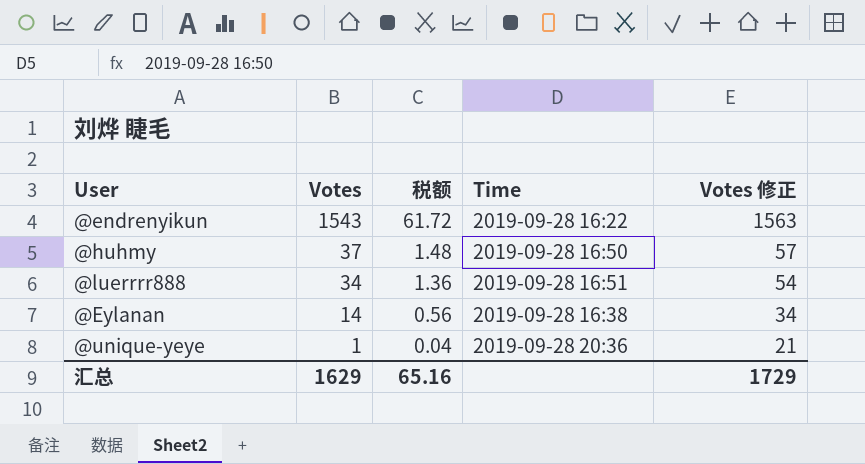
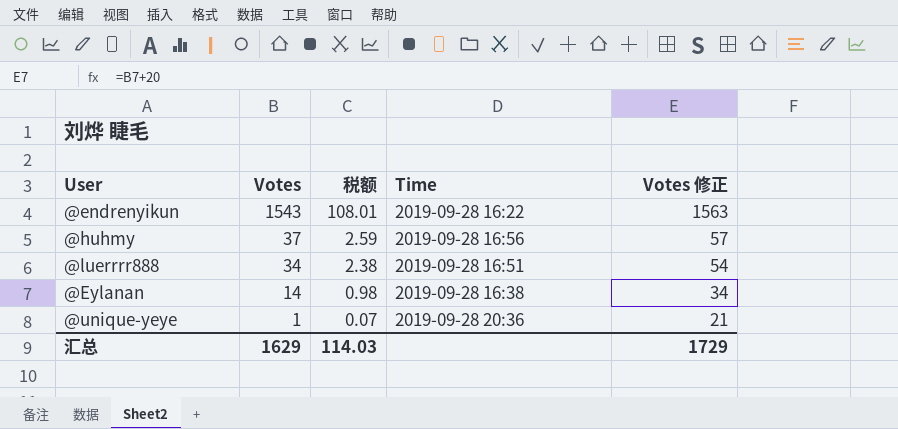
column 税额 | formula: [Votes] * 0.04 -> [Votes] * 0.07
@huhmy | Time: 2019-09-28 16:50 -> 2019-09-28 16:56
汇总 | 税额: 65.16 -> 114.03

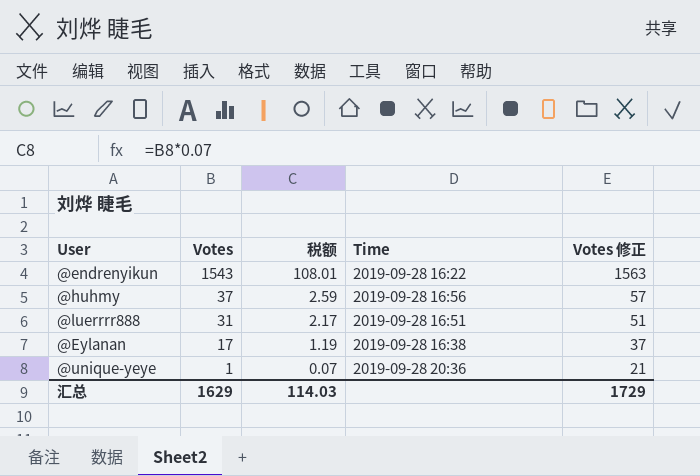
@luerrrr888 | Votes: 34 -> 31
@luerrrr888 | 税额: 2.38 -> 2.17
@luerrrr888 | Votes 修正: 54 -> 51
@Eylanan | Votes: 14 -> 17
@Eylanan | 税额: 0.98 -> 1.19
@Eylanan | Votes 修正: 34 -> 37

